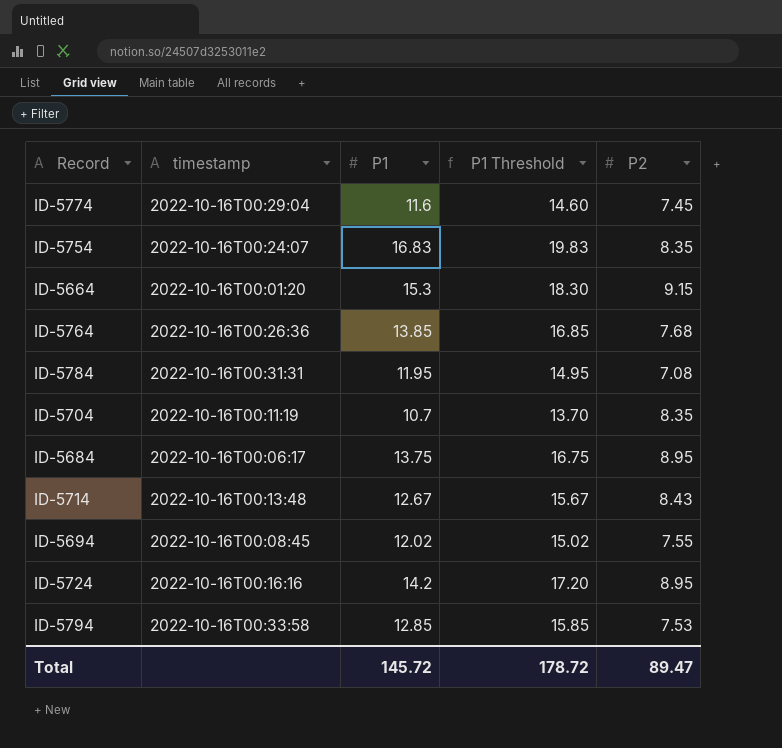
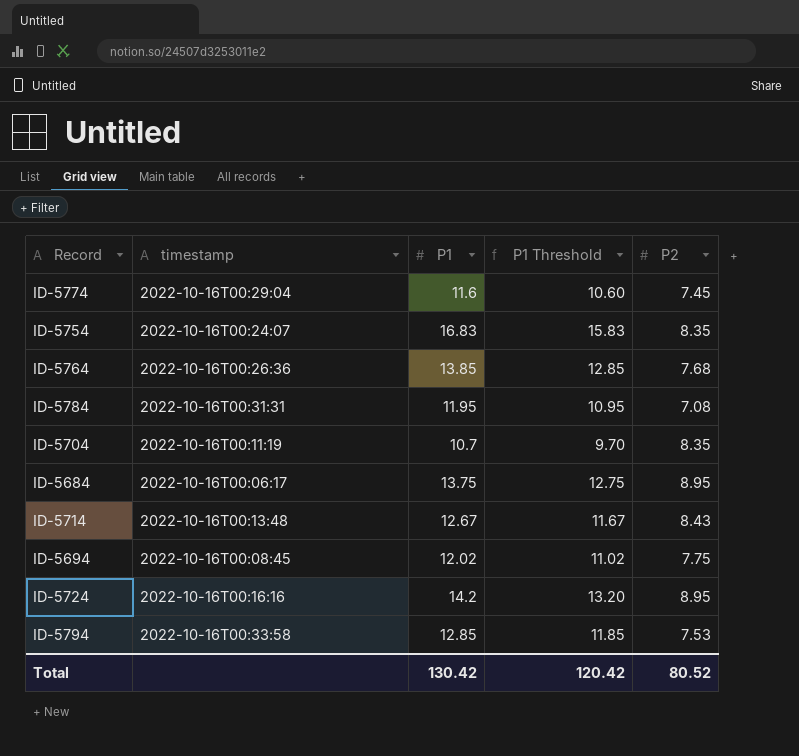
column P1 Threshold | formula: [P1] + 3 -> [P1] - 1
row ID-5664: 2022-10-16T00:01:20 | 15.3 | 18.30 | 9.15 -> none
ID-5694 | P2: 7.55 -> 7.75
Total | P1: 145.72 -> 130.42
Total | P1 Threshold: 178.72 -> 120.42
Total | P2: 89.47 -> 80.52

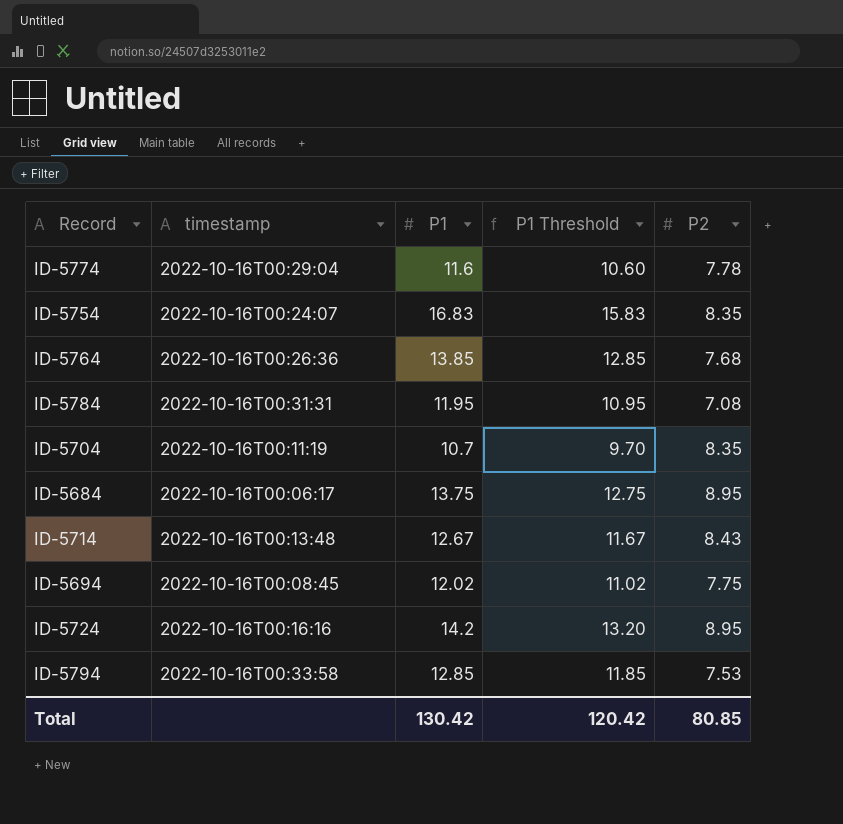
ID-5774 | P2: 7.45 -> 7.78
Total | P2: 80.52 -> 80.85

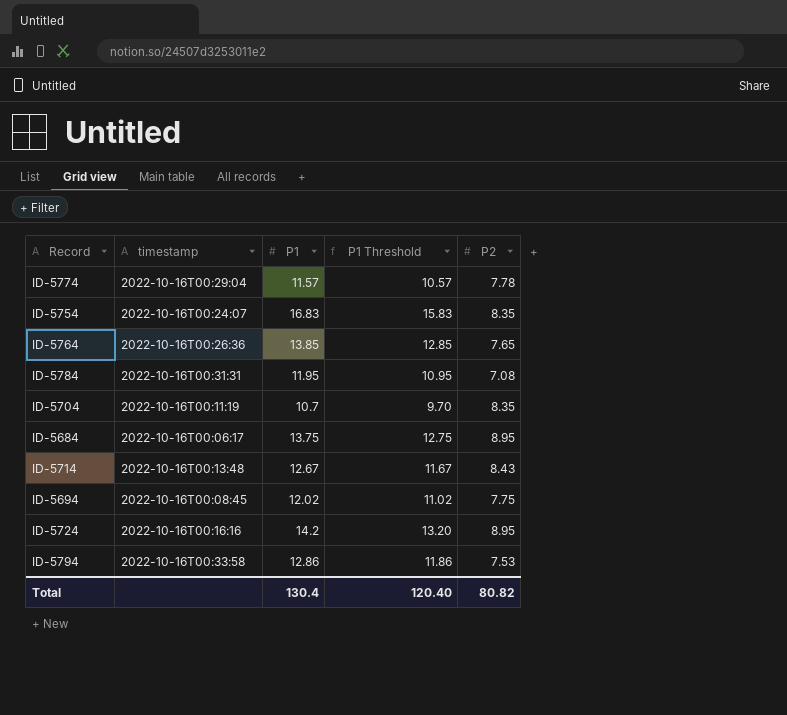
ID-5774 | P1: 11.6 -> 11.57
ID-5774 | P1 Threshold: 10.60 -> 10.57
ID-5764 | P2: 7.68 -> 7.65
ID-5794 | P1: 12.85 -> 12.86
ID-5794 | P1 Threshold: 11.85 -> 11.86
Total | P1: 130.42 -> 130.4
Total | P1 Threshold: 120.42 -> 120.40
Total | P2: 80.85 -> 80.82

